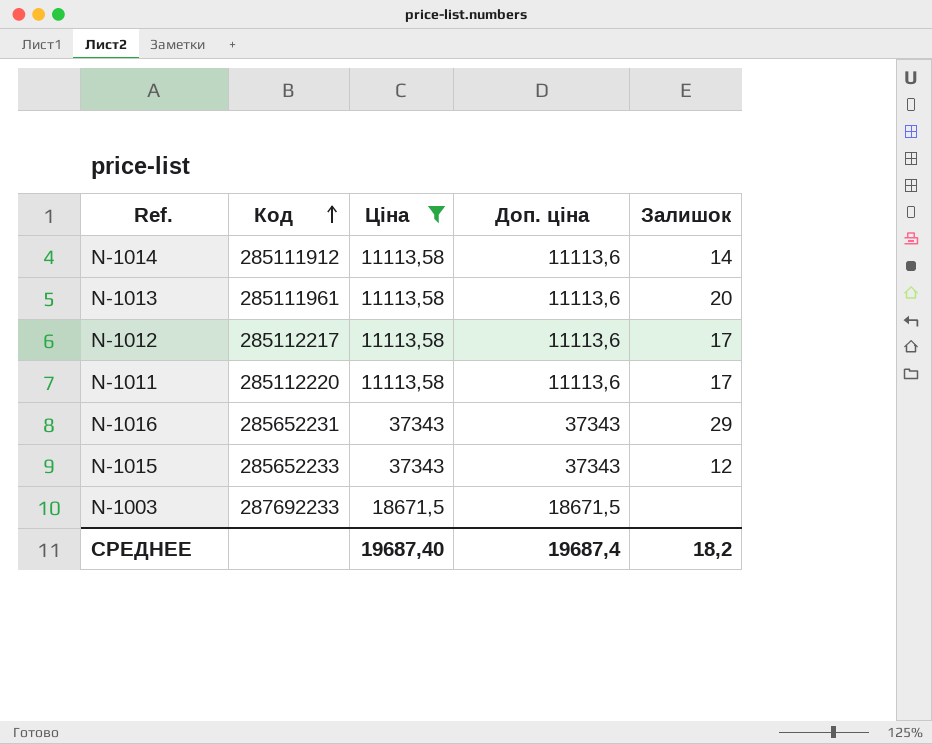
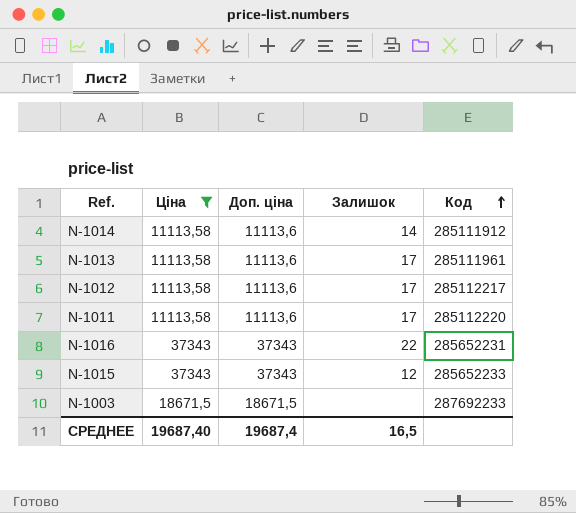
column Код | position: 2 -> 5
N-1013 | Залишок: 20 -> 17
N-1016 | Залишок: 29 -> 22
СРЕДНЕЕ | Залишок: 18,2 -> 16,5

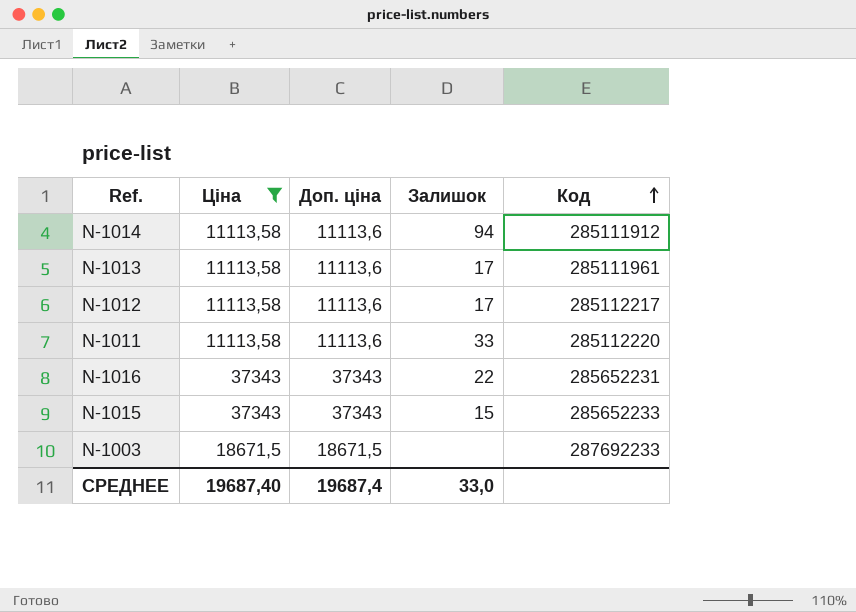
N-1014 | Залишок: 14 -> 94
N-1011 | Залишок: 17 -> 33
N-1015 | Залишок: 12 -> 15
СРЕДНЕЕ | Залишок: 16,5 -> 33,0

